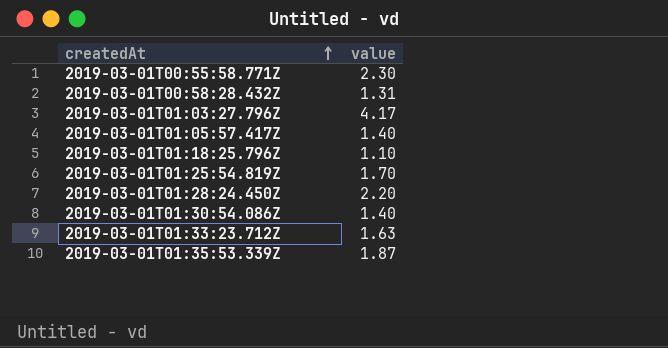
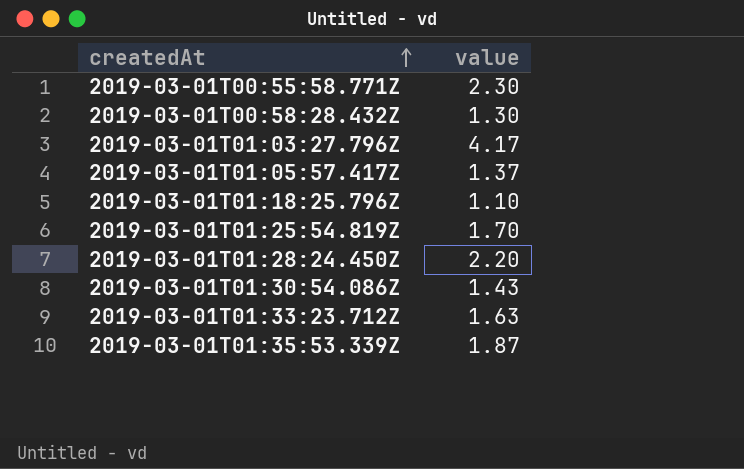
2019-03-01T00:58:28.432Z | value: 1.31 -> 1.30
2019-03-01T01:05:57.417Z | value: 1.40 -> 1.37
2019-03-01T01:30:54.086Z | value: 1.40 -> 1.43

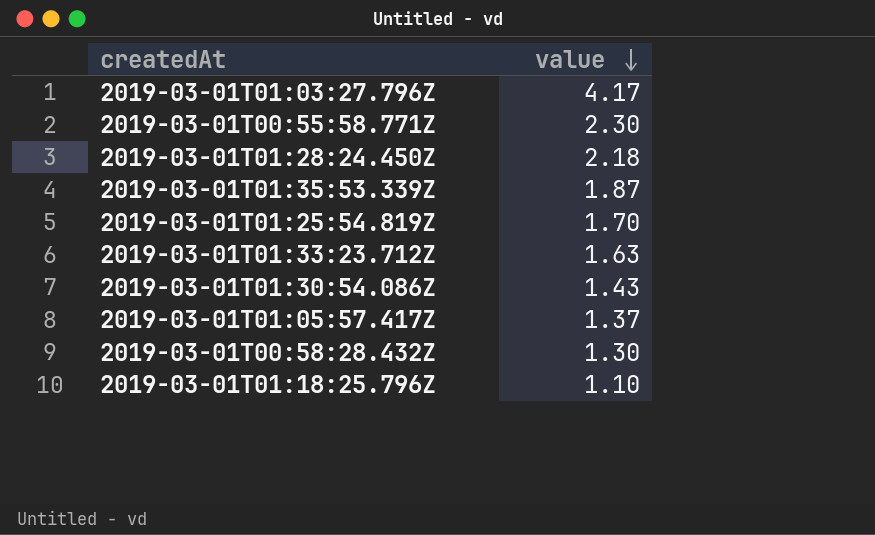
row order: createdAt ascending -> value descending
2019-03-01T01:28:24.450Z | value: 2.20 -> 2.18

